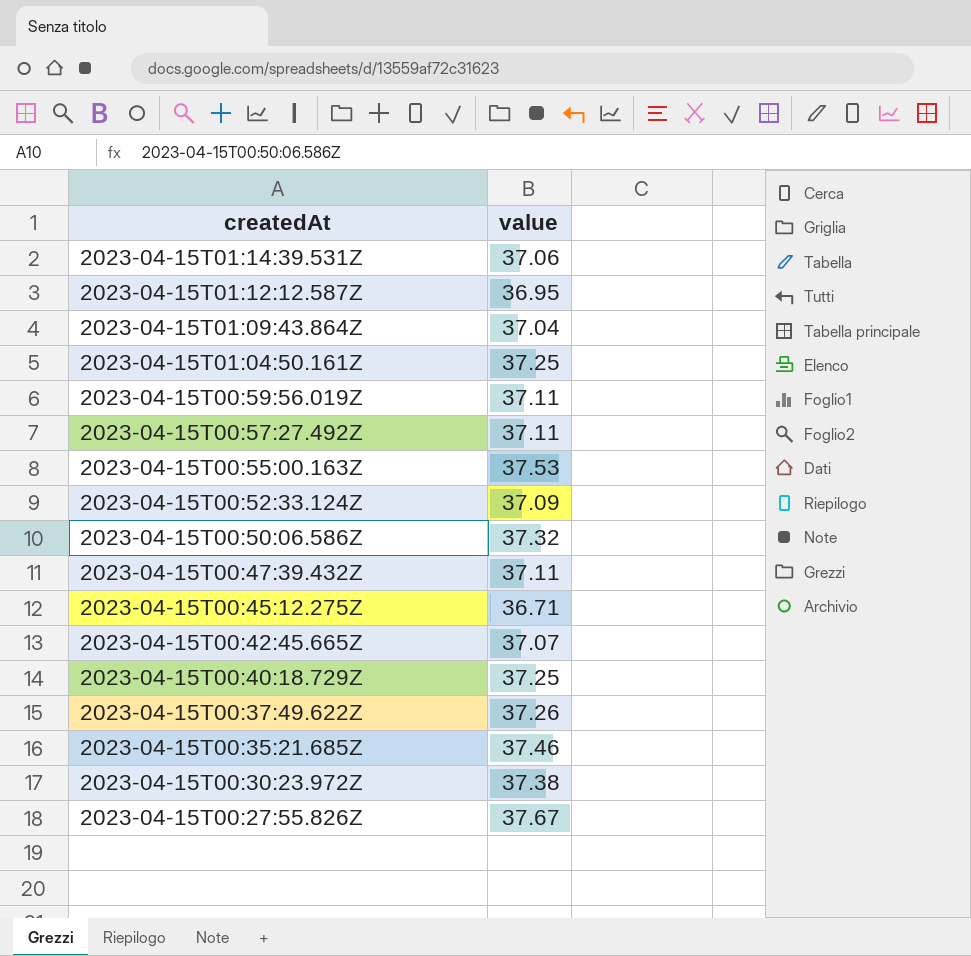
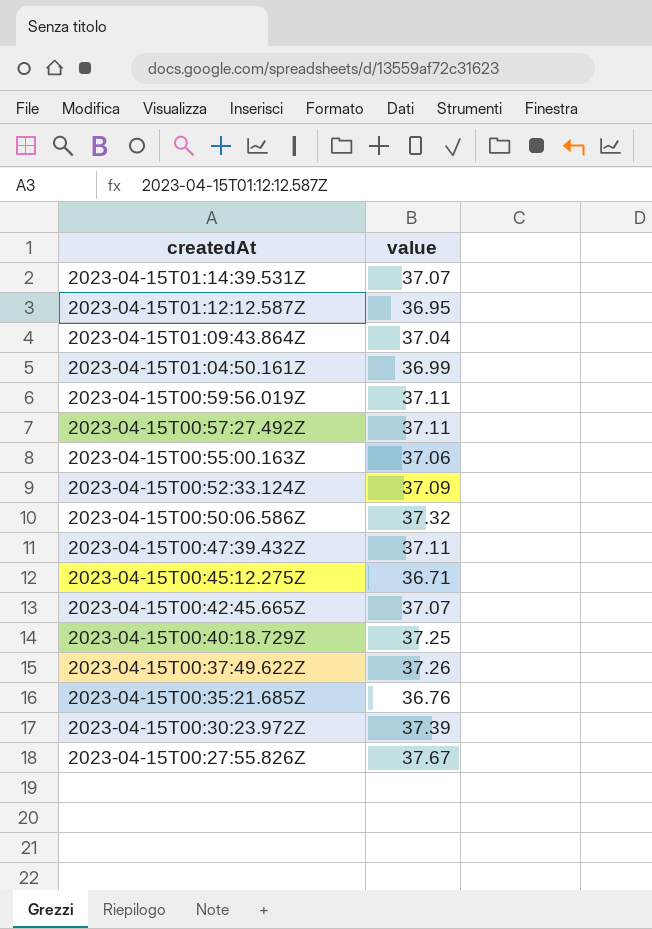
2023-04-15T01:14:39.531Z | value: 37.06 -> 37.07
2023-04-15T01:04:50.161Z | value: 37.25 -> 36.99
2023-04-15T00:55:00.163Z | value: 37.53 -> 37.06
2023-04-15T00:35:21.685Z | value: 37.46 -> 36.76
2023-04-15T00:30:23.972Z | value: 37.38 -> 37.39

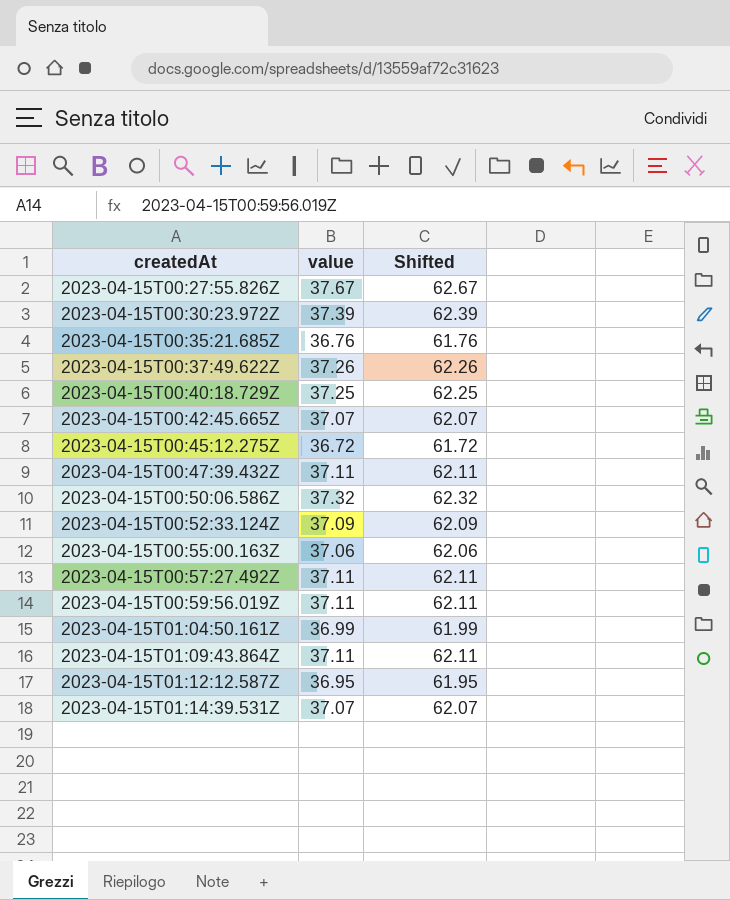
row order: createdAt descending -> createdAt ascending
column Shifted | formula: none -> [value] + 25
2023-04-15T00:45:12.275Z | value: 36.71 -> 36.72
2023-04-15T01:09:43.864Z | value: 37.04 -> 37.11

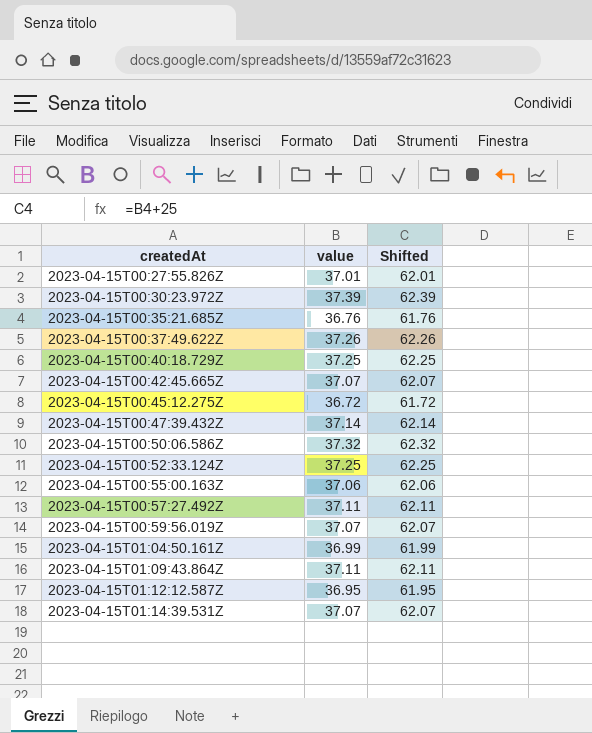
2023-04-15T00:27:55.826Z | value: 37.67 -> 37.01
2023-04-15T00:27:55.826Z | Shifted: 62.67 -> 62.01
2023-04-15T00:47:39.432Z | value: 37.11 -> 37.14
2023-04-15T00:47:39.432Z | Shifted: 62.11 -> 62.14
2023-04-15T00:52:33.124Z | value: 37.09 -> 37.25
2023-04-15T00:52:33.124Z | Shifted: 62.09 -> 62.25
2023-04-15T00:59:56.019Z | value: 37.11 -> 37.07
2023-04-15T00:59:56.019Z | Shifted: 62.11 -> 62.07

